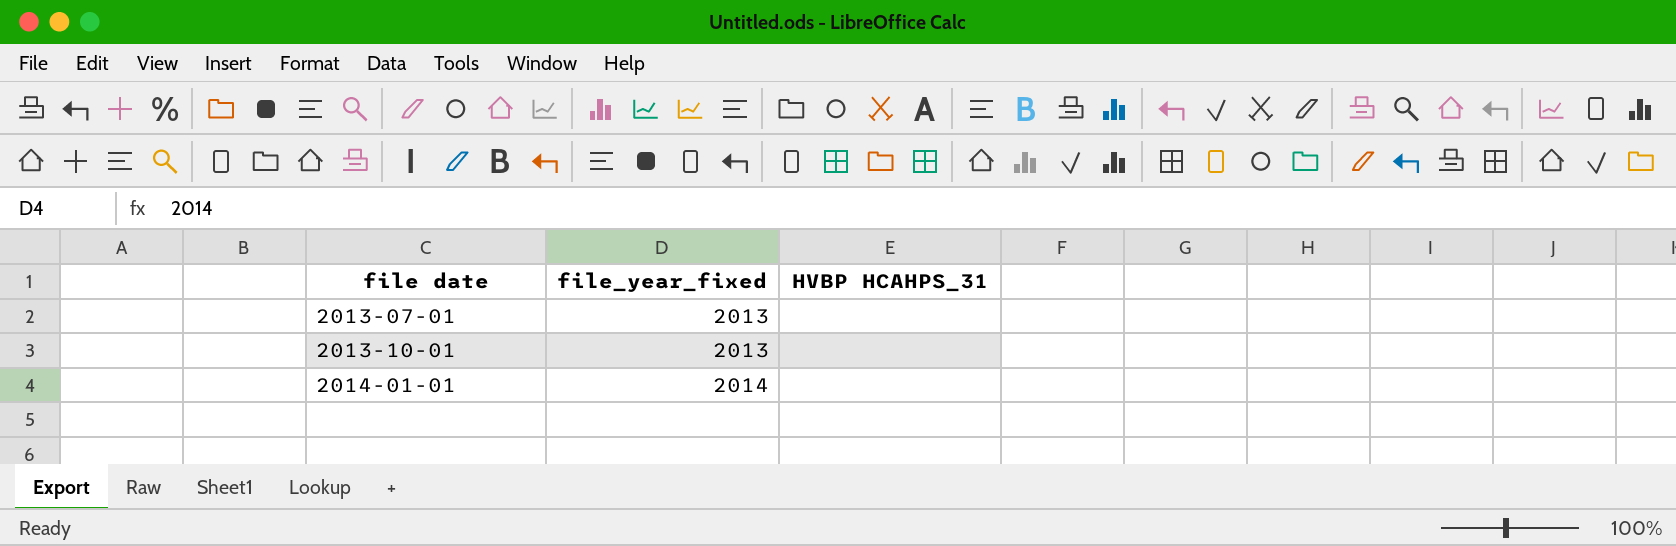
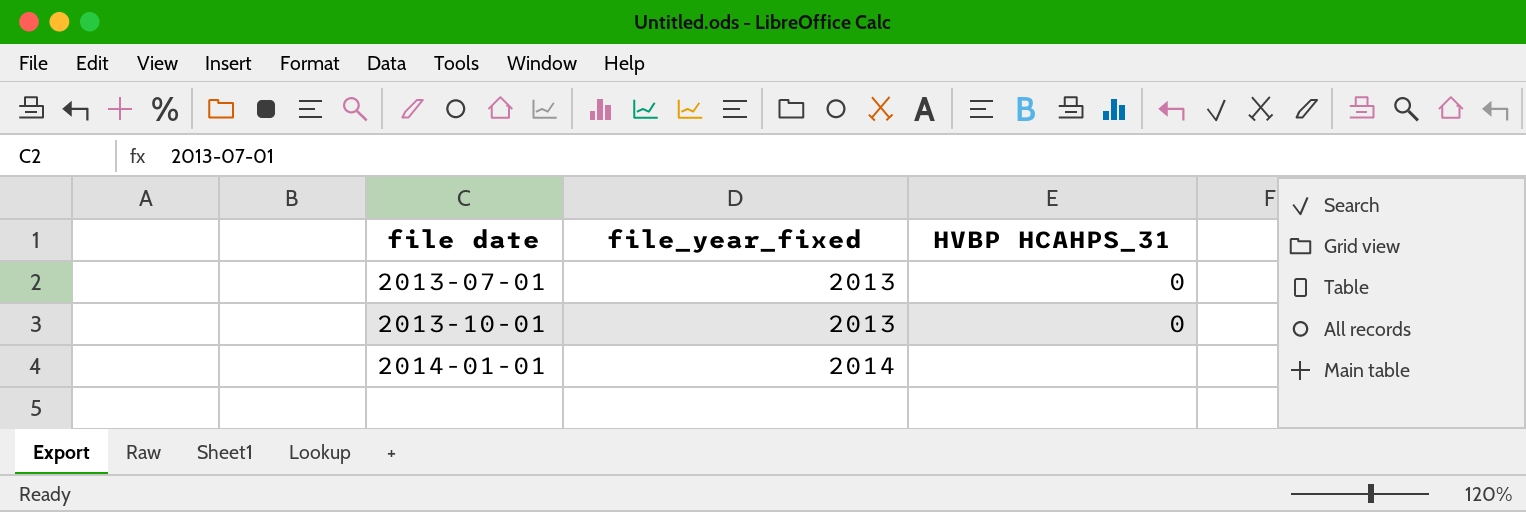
2013-07-01 | HVBP HCAHPS_31: none -> 0
2013-10-01 | HVBP HCAHPS_31: none -> 0

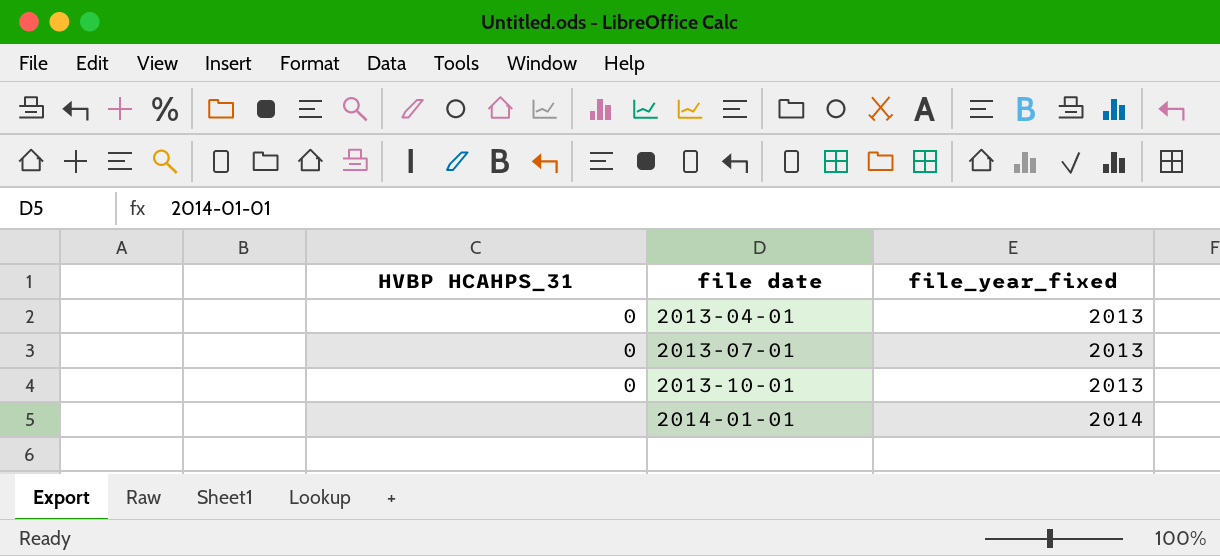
column HVBP HCAHPS_31 | position: 3 -> 1
row 2013-04-01: none -> 0 | 2013

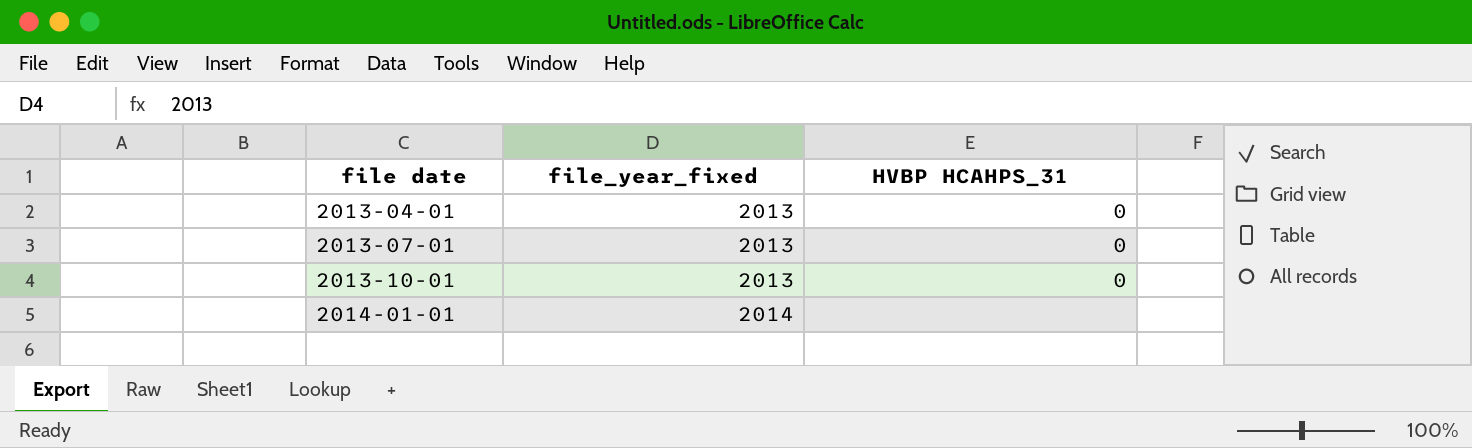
column HVBP HCAHPS_31 | position: 1 -> 3

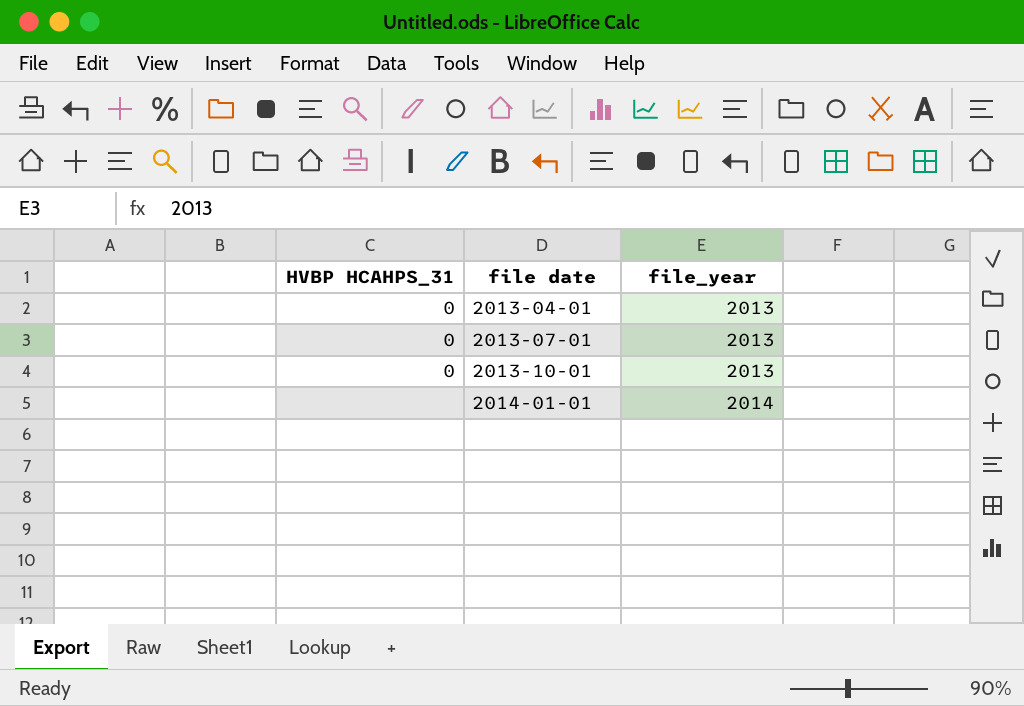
column HVBP HCAHPS_31 | position: 3 -> 1
column name: file_year_fixed -> file_year

